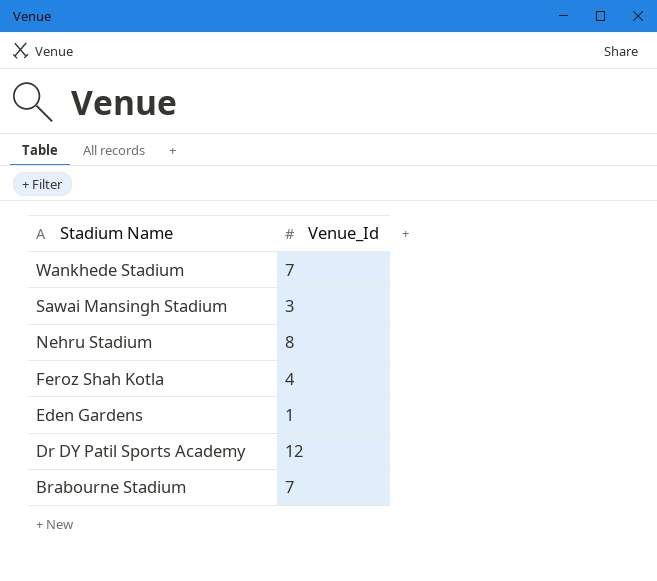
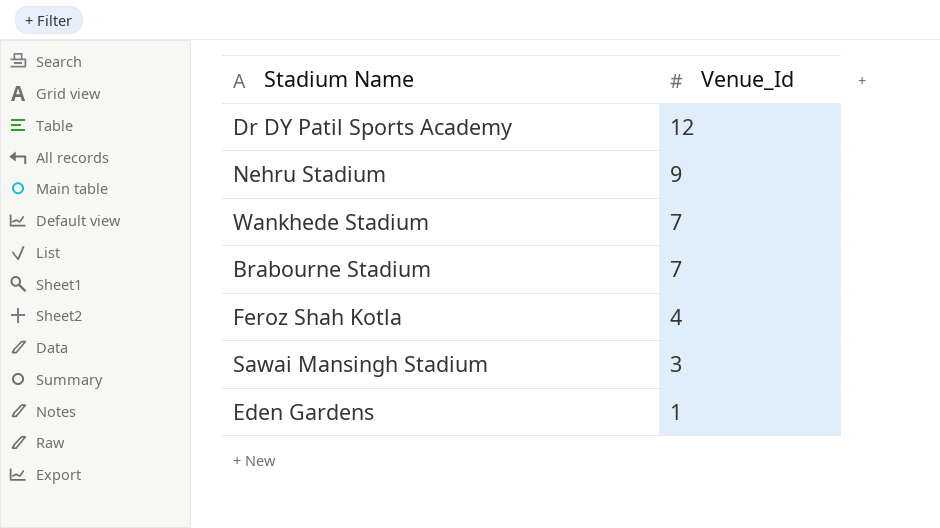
row order: Stadium Name descending -> Venue_Id descending
Nehru Stadium | Venue_Id: 8 -> 9

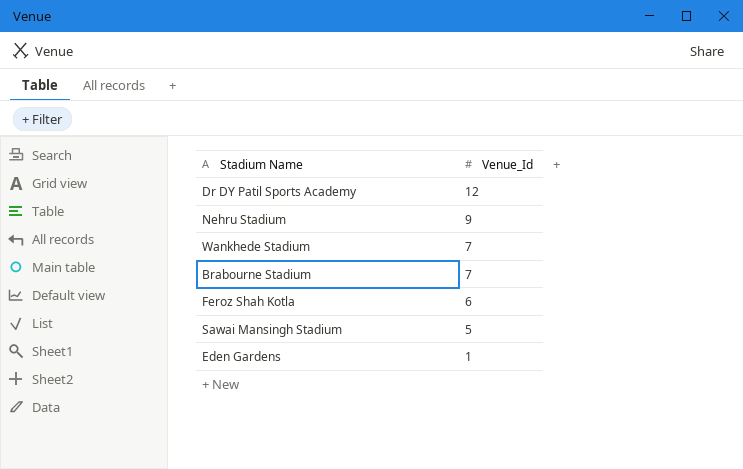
Feroz Shah Kotla | Venue_Id: 4 -> 6
Sawai Mansingh Stadium | Venue_Id: 3 -> 5

